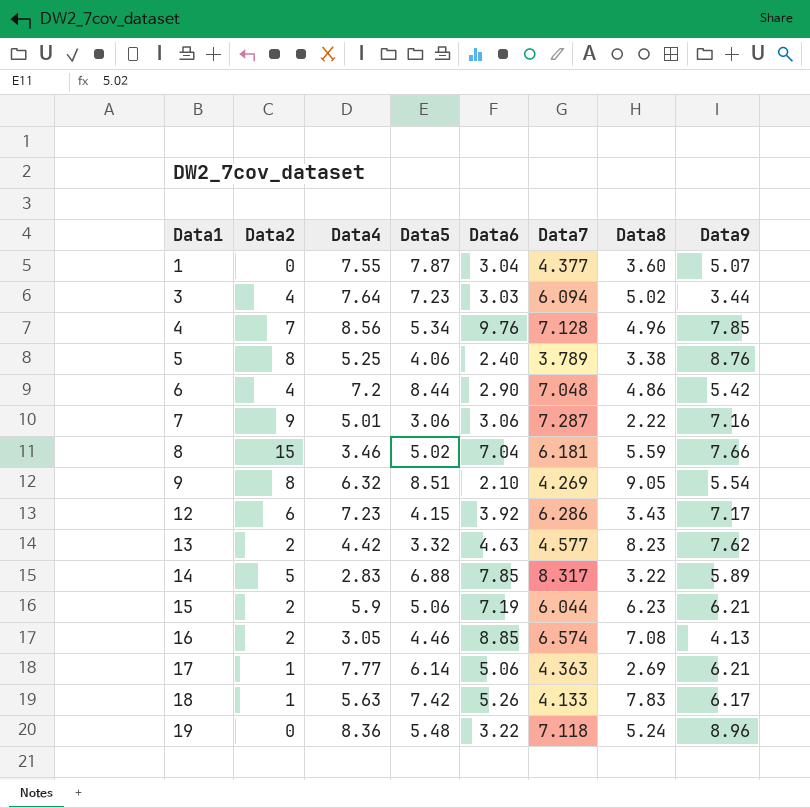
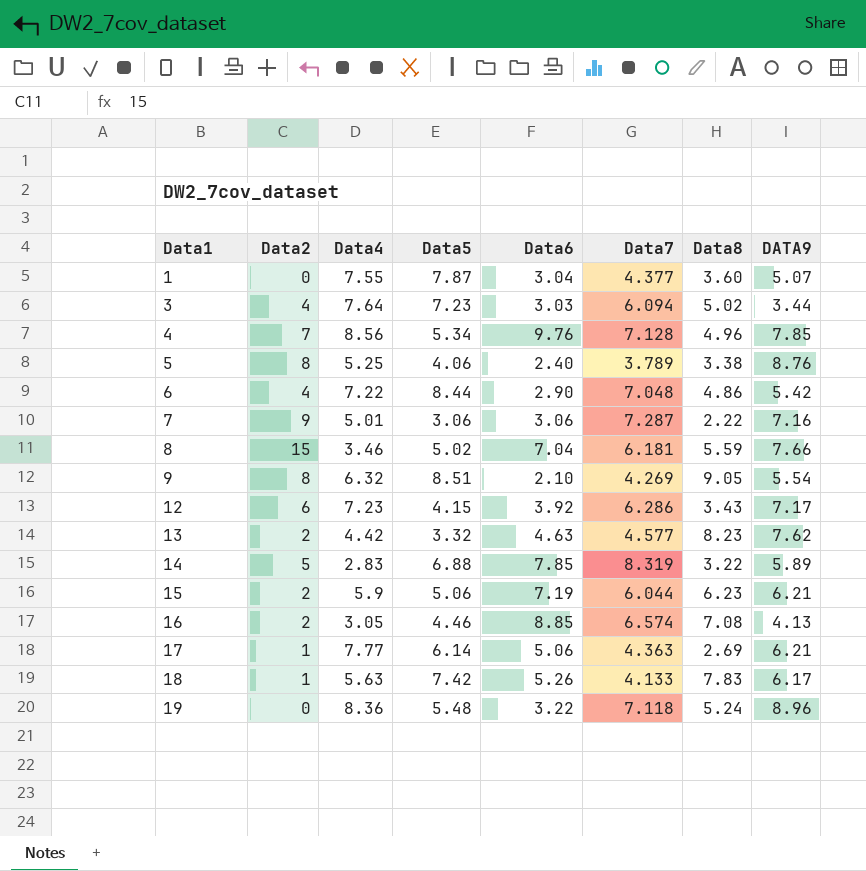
column name: Data9 -> DATA9
6 | Data4: 7.2 -> 7.22
14 | Data7: 8.317 -> 8.319

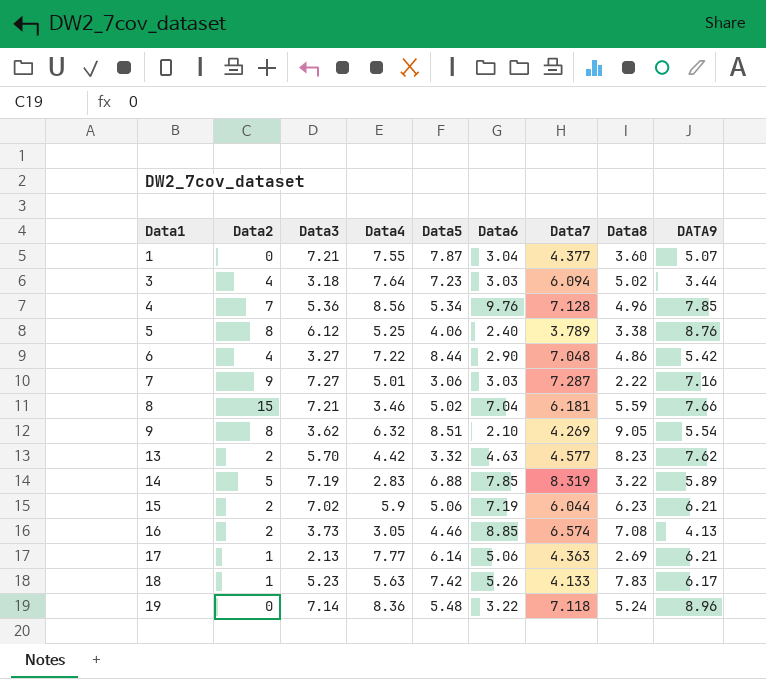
column Data3 | position: none -> 3
row 12: 6 | 7.23 | 4.15 | 3.92 | 6.286 | 3.43 | 7.17 -> none
7 | Data6: 3.06 -> 3.03

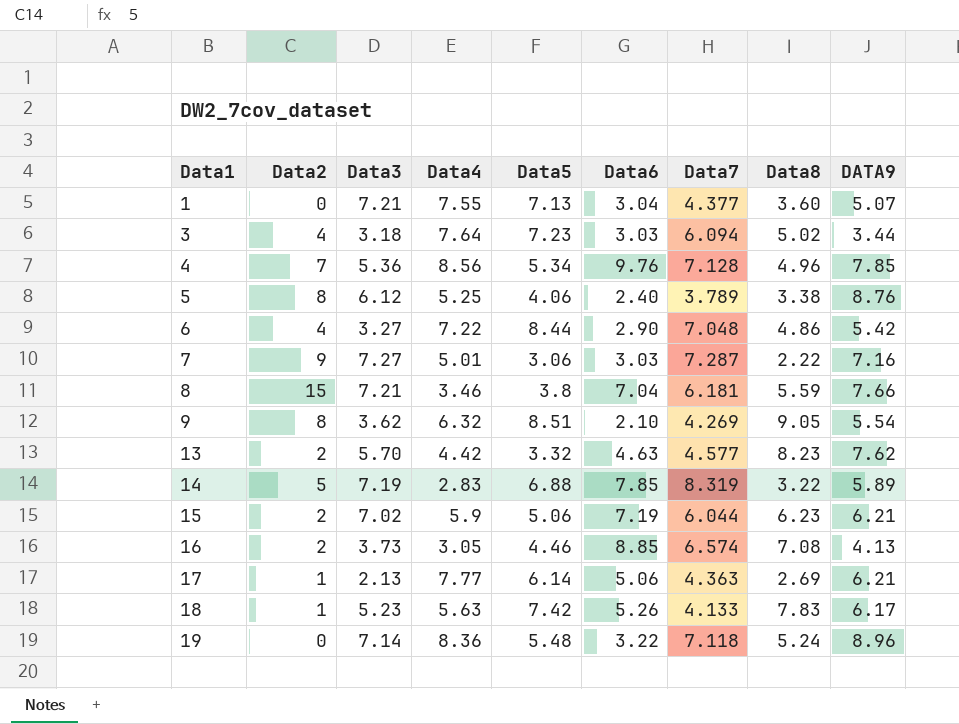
1 | Data5: 7.87 -> 7.13
8 | Data5: 5.02 -> 3.8

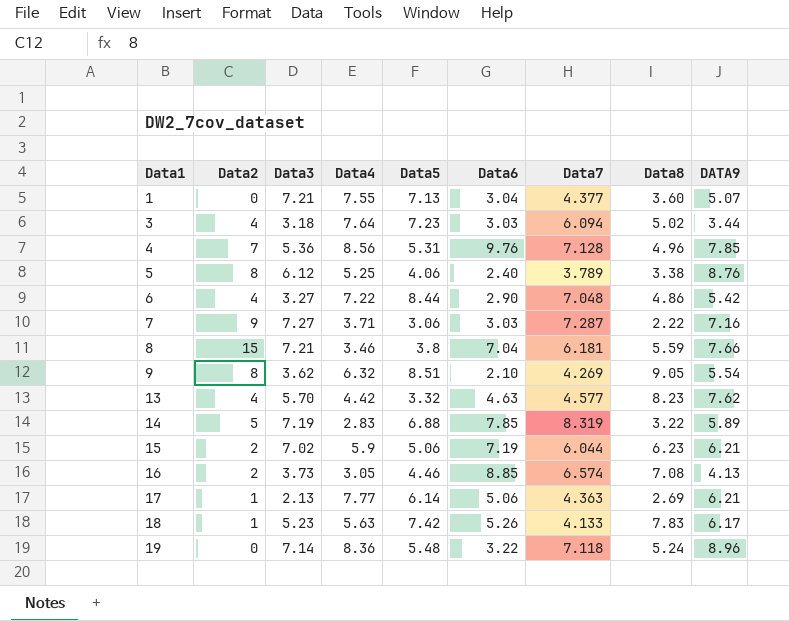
4 | Data5: 5.34 -> 5.31
7 | Data4: 5.01 -> 3.71
13 | Data2: 2 -> 4

